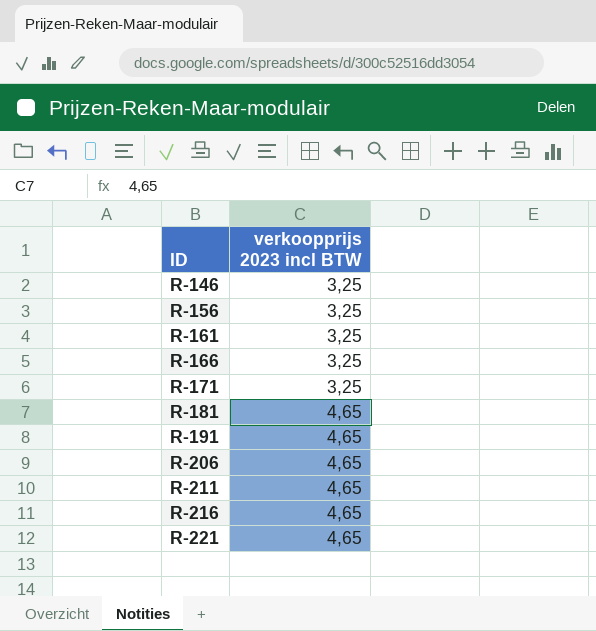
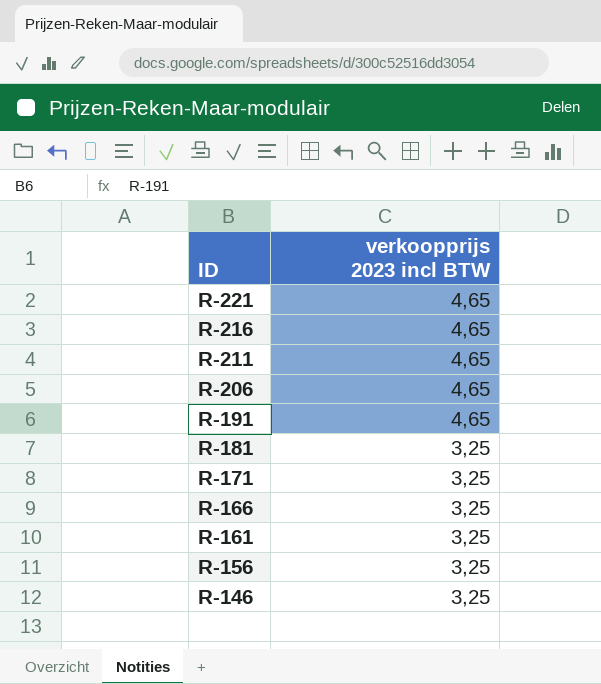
row order: ID ascending -> ID descending
R-181 | verkoopprijs 2023 incl BTW: 4,65 -> 3,25

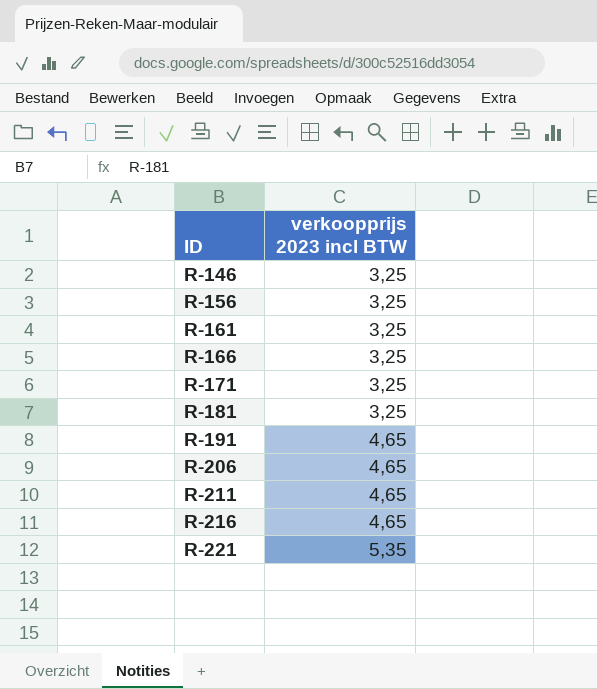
row order: ID descending -> ID ascending
R-221 | verkoopprijs 2023 incl BTW: 4,65 -> 5,35

